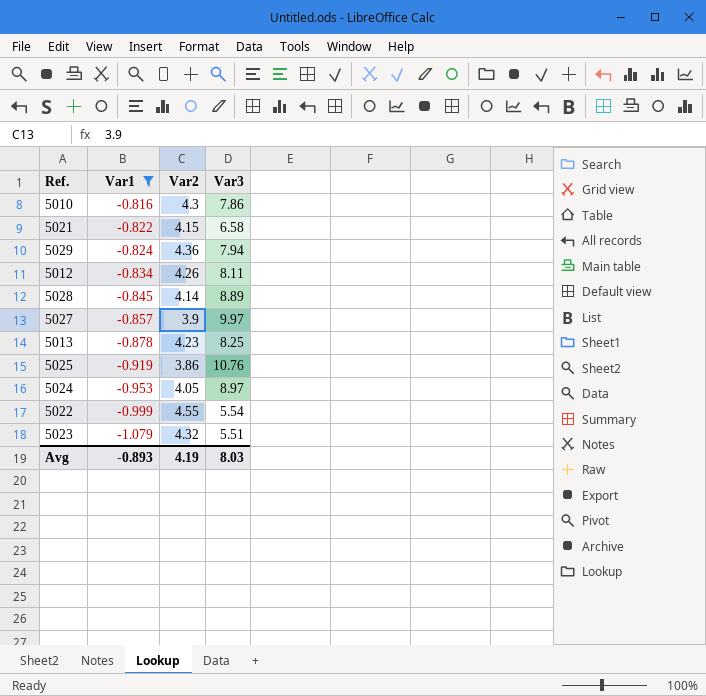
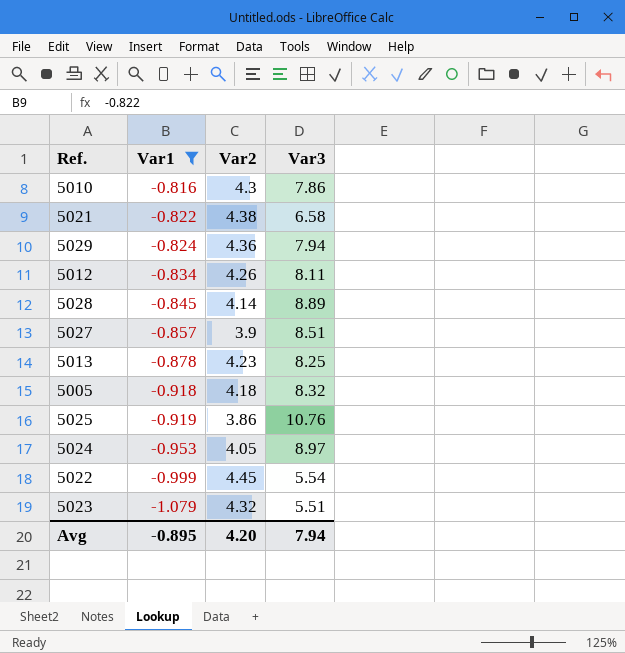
5021 | Var2: 4.15 -> 4.38
5027 | Var3: 9.97 -> 8.51
row 5005: none -> -0.918 | 4.18 | 8.32
5022 | Var2: 4.55 -> 4.45
Avg | Var1: -0.893 -> -0.895
Avg | Var2: 4.19 -> 4.20
Avg | Var3: 8.03 -> 7.94

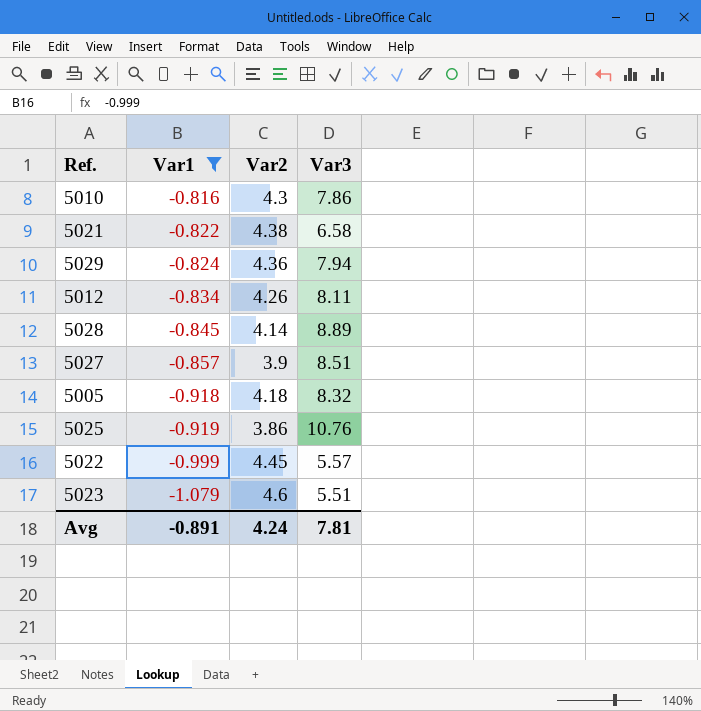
row 5013: -0.878 | 4.23 | 8.25 -> none
row 5024: -0.953 | 4.05 | 8.97 -> none
5022 | Var3: 5.54 -> 5.57
5023 | Var2: 4.32 -> 4.6
Avg | Var1: -0.895 -> -0.891
Avg | Var2: 4.20 -> 4.24
Avg | Var3: 7.94 -> 7.81

